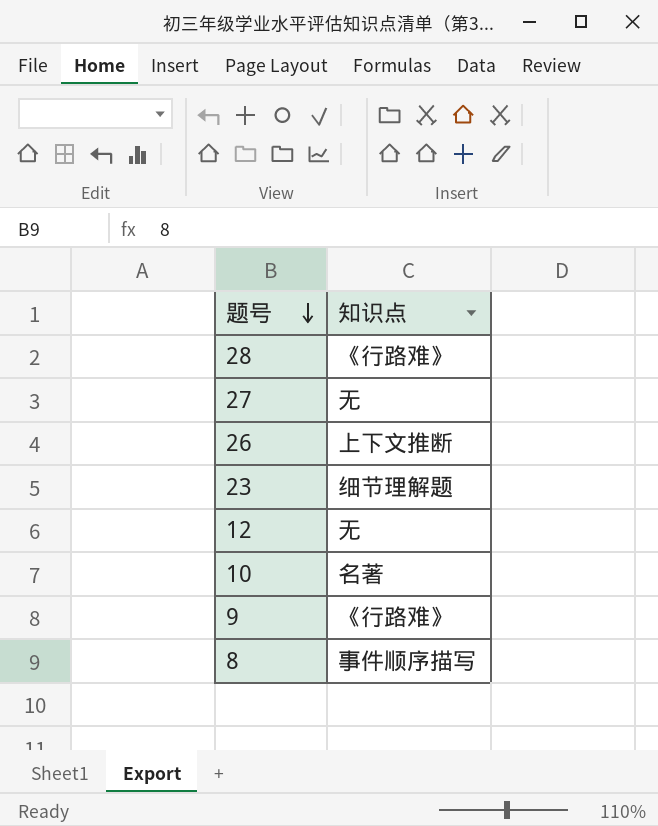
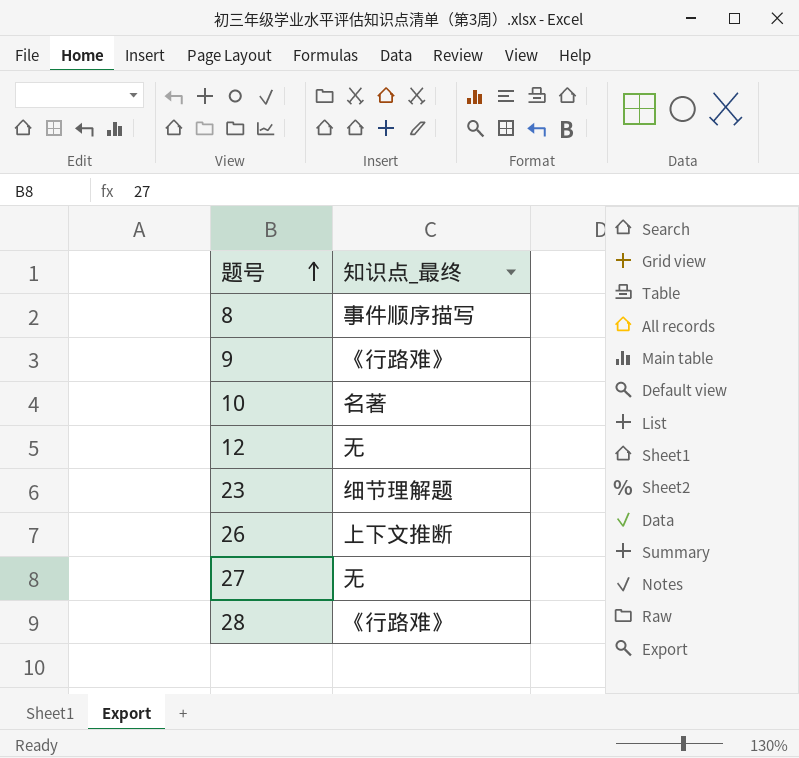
row order: 题号 descending -> 题号 ascending
column name: 知识点 -> 知识点_最终

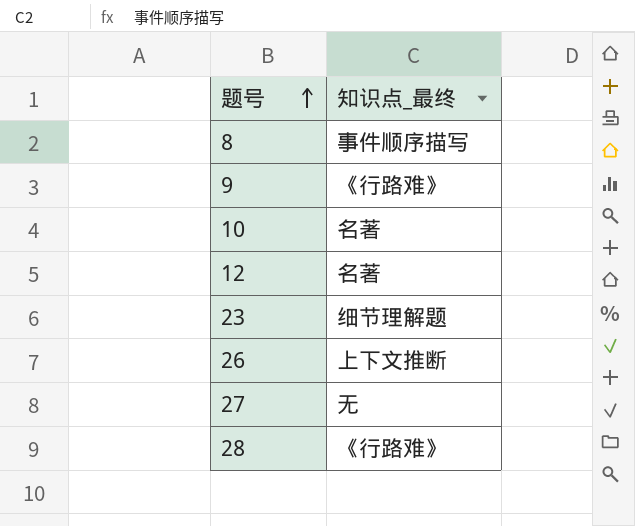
12 | 知识点_最终: 无 -> 名著

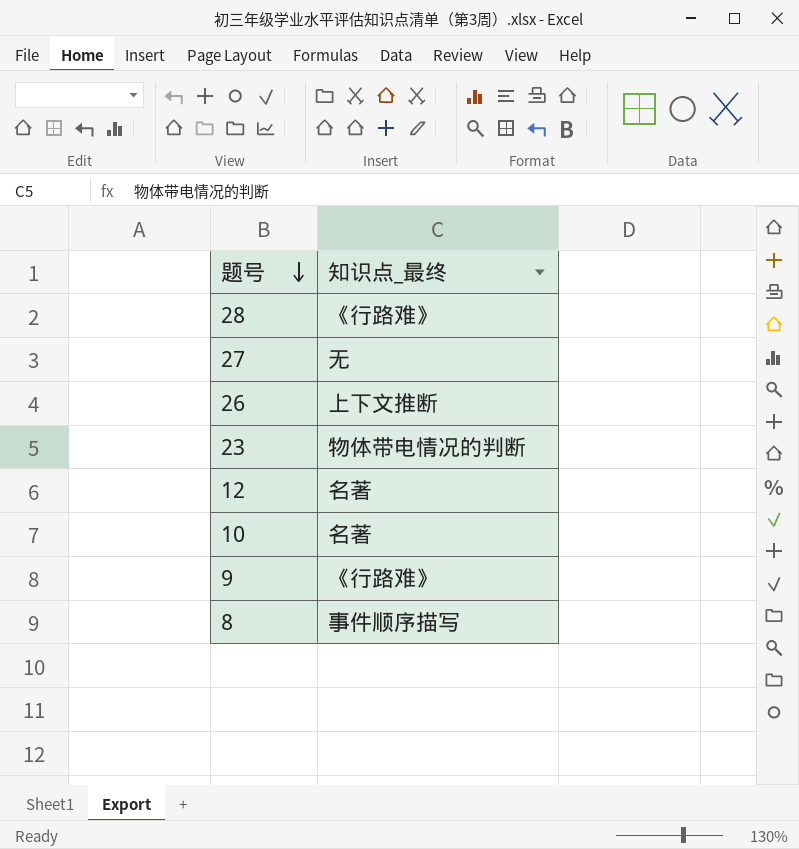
row order: 题号 ascending -> 题号 descending
23 | 知识点_最终: 细节理解题 -> 物体带电情况的判断

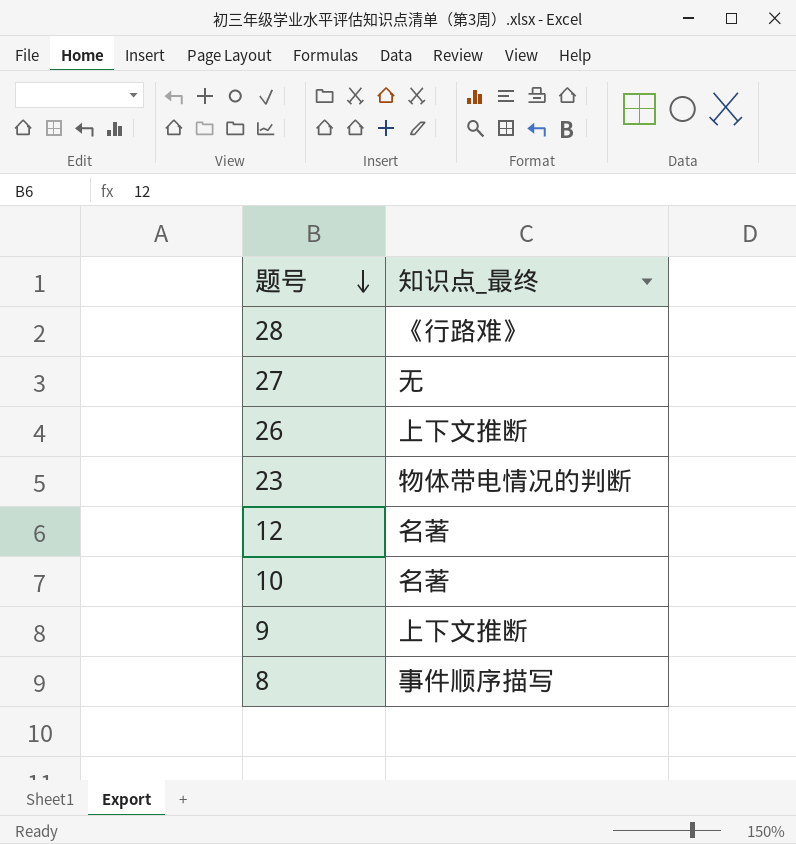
9 | 知识点_最终: 《行路难》 -> 上下文推断

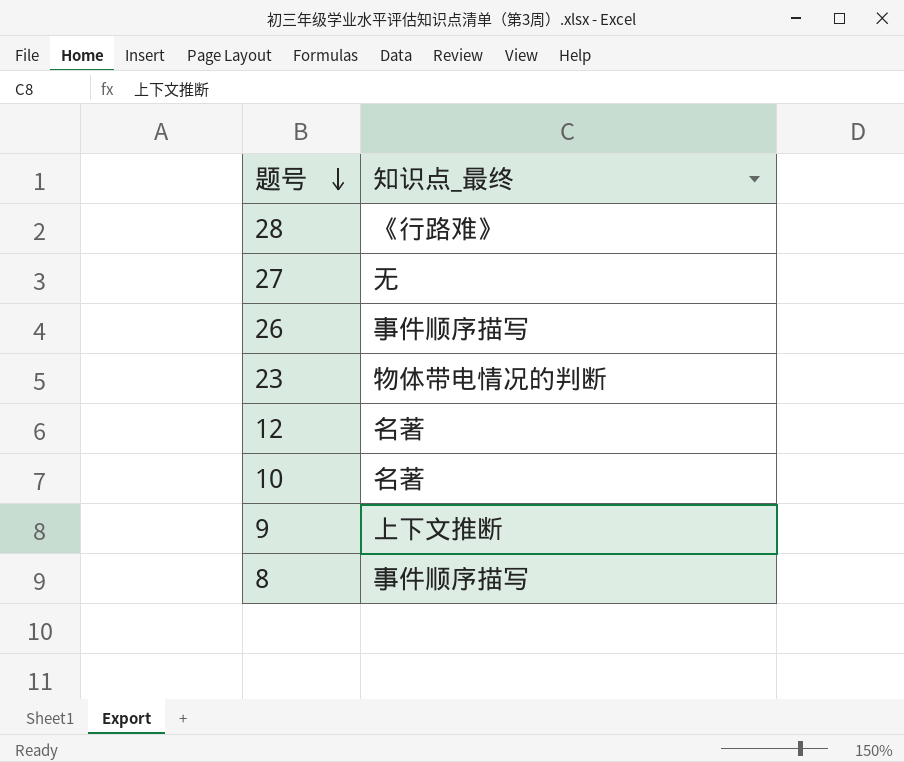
26 | 知识点_最终: 上下文推断 -> 事件顺序描写

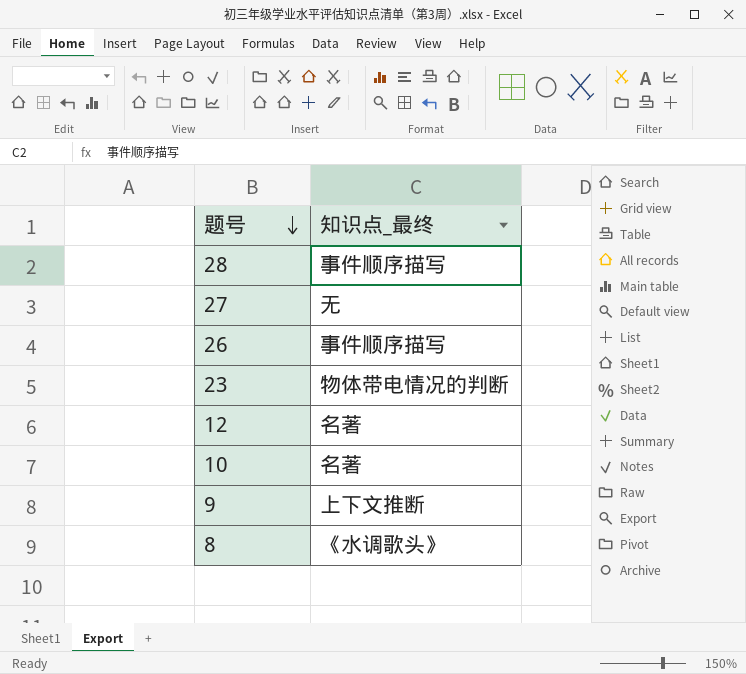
28 | 知识点_最终: 《行路难》 -> 事件顺序描写
8 | 知识点_最终: 事件顺序描写 -> 《水调歌头》

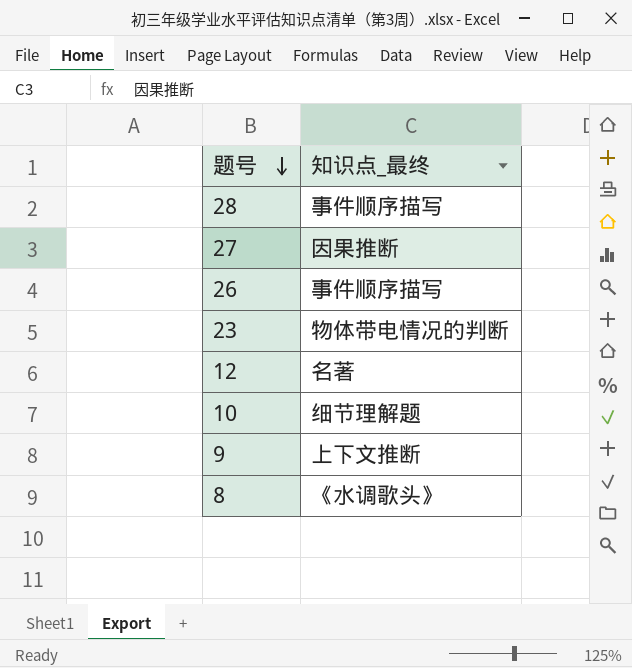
27 | 知识点_最终: 无 -> 因果推断
10 | 知识点_最终: 名著 -> 细节理解题

